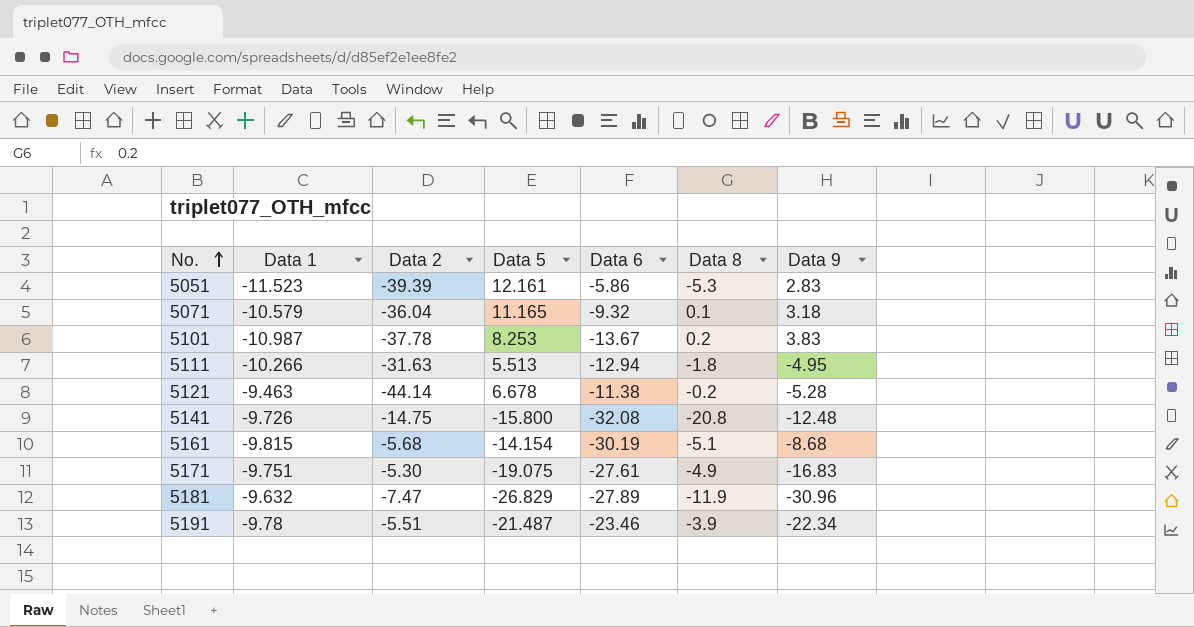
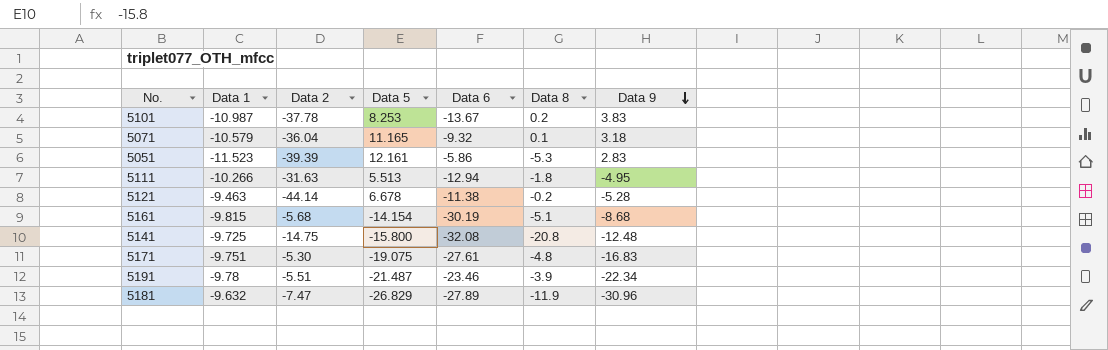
row order: No. ascending -> Data 9 descending
5141 | Data 1: -9.726 -> -9.725
5171 | Data 8: -4.9 -> -4.8

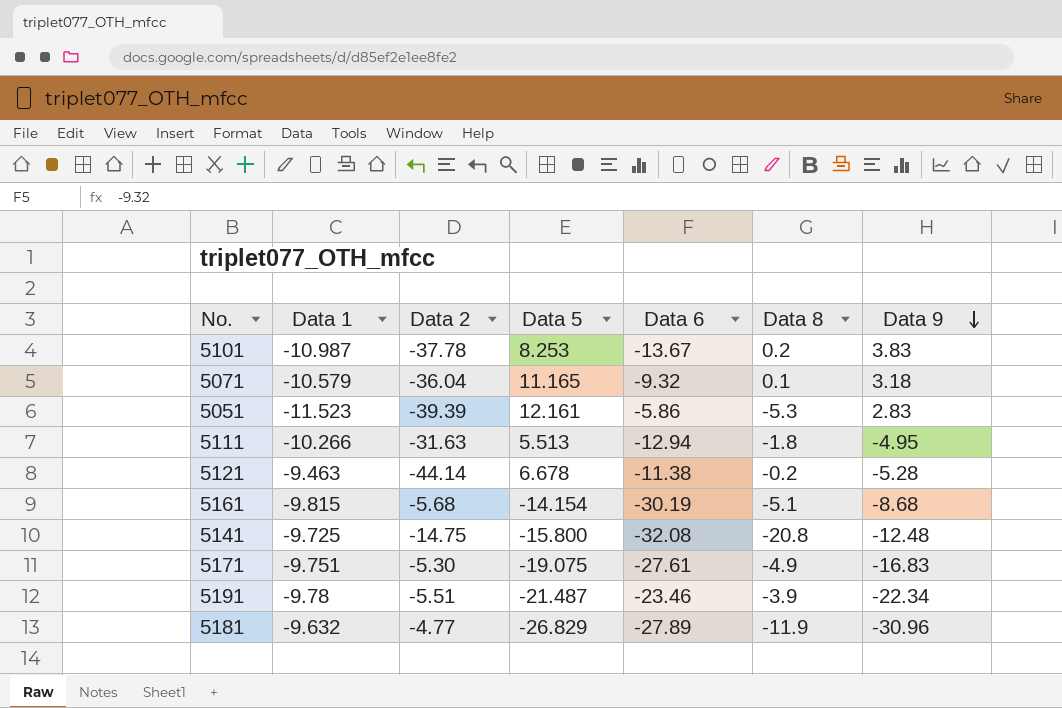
5171 | Data 8: -4.8 -> -4.9
5181 | Data 2: -7.47 -> -4.77

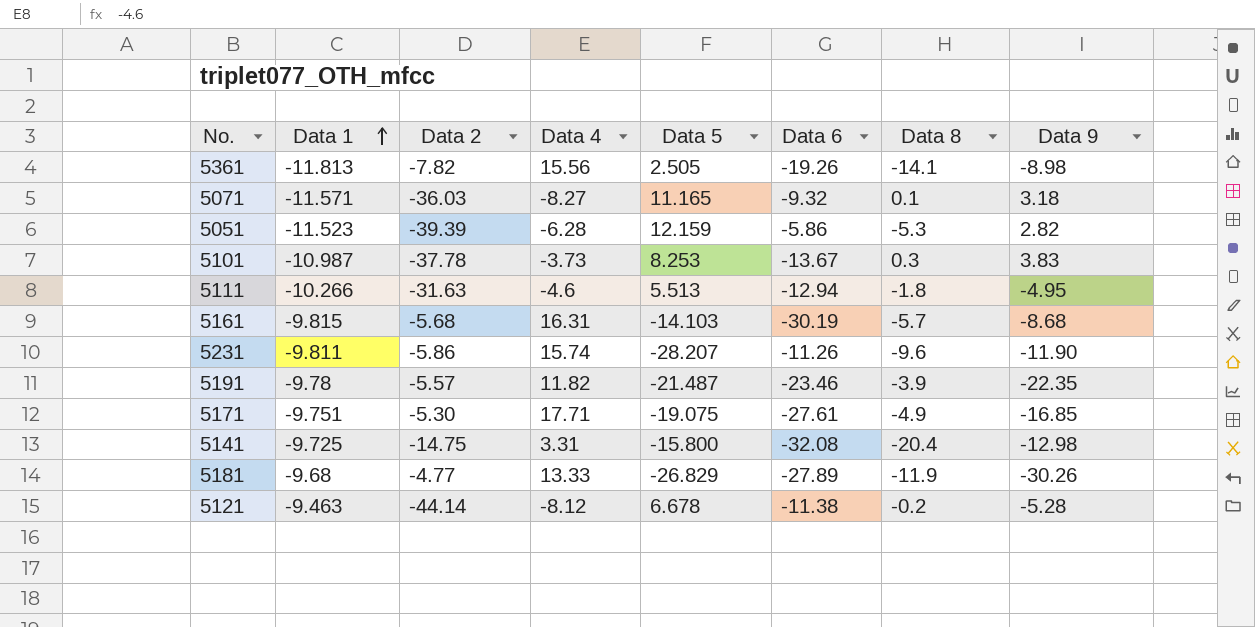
row order: Data 9 descending -> Data 1 ascending
column Data 4 | position: none -> 4
row 5361: none -> -11.813 | -7.82 | 15.56 | 2.505 | -19.26 | -14.1 | -8.98
5071 | Data 1: -10.579 -> -11.571
5071 | Data 2: -36.04 -> -36.03
5051 | Data 5: 12.161 -> 12.159
5051 | Data 9: 2.83 -> 2.82
5101 | Data 8: 0.2 -> 0.3
5161 | Data 5: -14.154 -> -14.103
5161 | Data 8: -5.1 -> -5.7
row 5231: none -> -9.811 | -5.86 | 15.74 | -28.207 | -11.26 | -9.6 | -11.90
5191 | Data 2: -5.51 -> -5.57
5191 | Data 9: -22.34 -> -22.35
5171 | Data 9: -16.83 -> -16.85
5141 | Data 8: -20.8 -> -20.4
5141 | Data 9: -12.48 -> -12.98
5181 | Data 1: -9.632 -> -9.68
5181 | Data 9: -30.96 -> -30.26

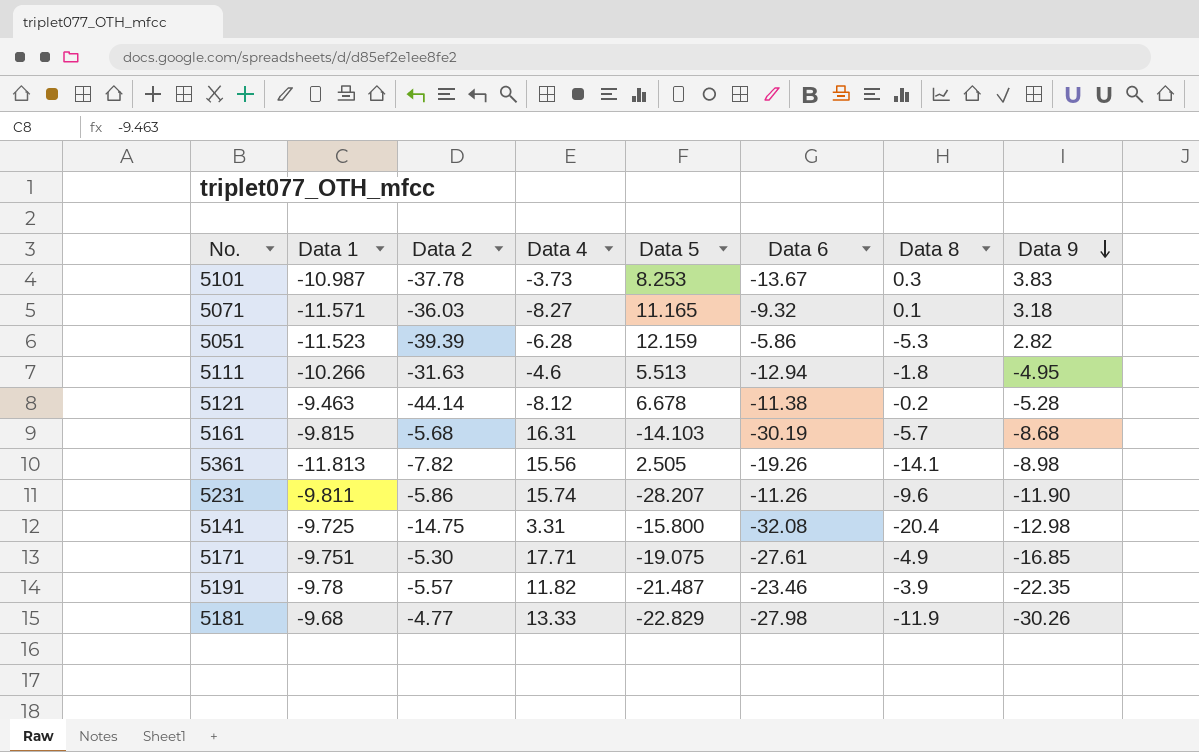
row order: Data 1 ascending -> Data 9 descending
5181 | Data 5: -26.829 -> -22.829
5181 | Data 6: -27.89 -> -27.98

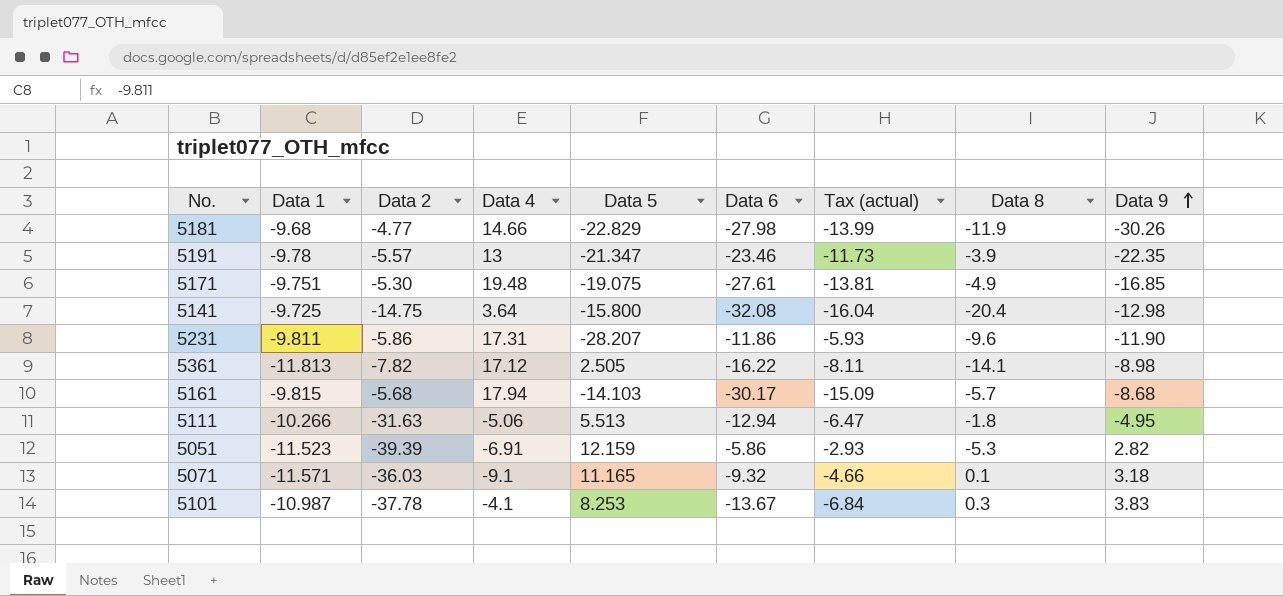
row order: Data 9 descending -> Data 9 ascending
column Tax (actual) | formula: none -> [Data 6] * 0.5
row 5121: -9.463 | -44.14 | -8.12 | 6.678 | -11.38 | -0.2 | -5.28 -> none
5181 | Data 4: 13.33 -> 14.66
5191 | Data 4: 11.82 -> 13
5191 | Data 5: -21.487 -> -21.347
5171 | Data 4: 17.71 -> 19.48
5141 | Data 4: 3.31 -> 3.64
5231 | Data 4: 15.74 -> 17.31
5231 | Data 6: -11.26 -> -11.86
5361 | Data 4: 15.56 -> 17.12
5361 | Data 6: -19.26 -> -16.22
5161 | Data 4: 16.31 -> 17.94
5161 | Data 6: -30.19 -> -30.17
5111 | Data 4: -4.6 -> -5.06
5051 | Data 4: -6.28 -> -6.91
5071 | Data 4: -8.27 -> -9.1
5101 | Data 4: -3.73 -> -4.1

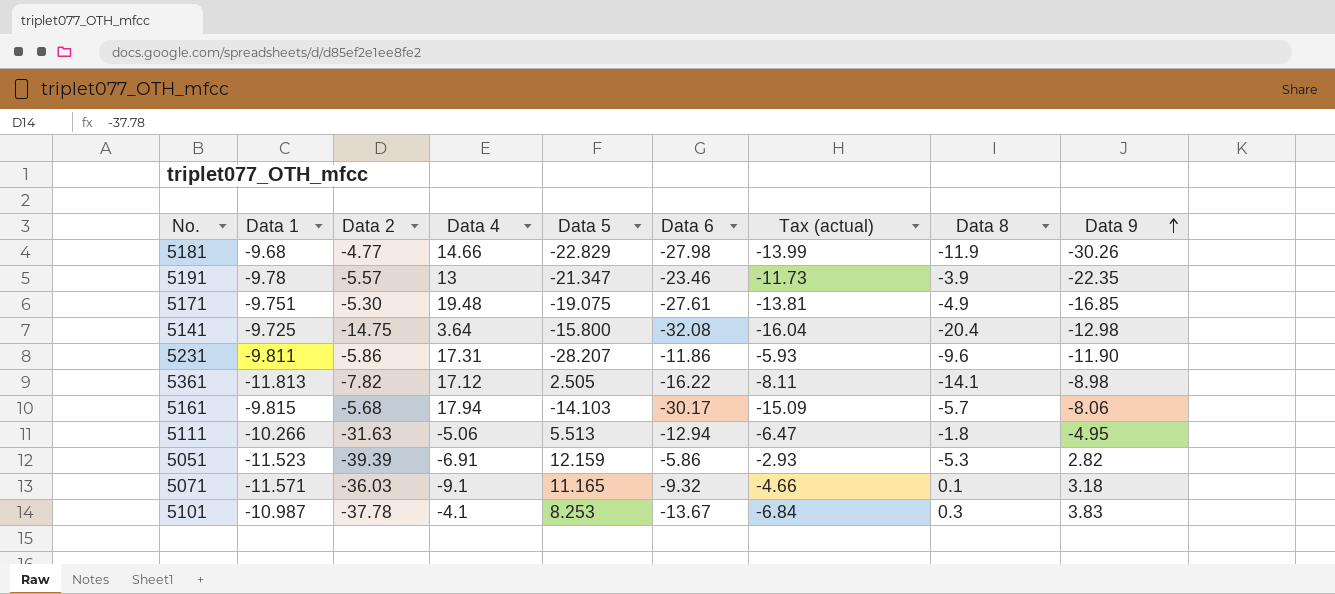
5161 | Data 9: -8.68 -> -8.06

